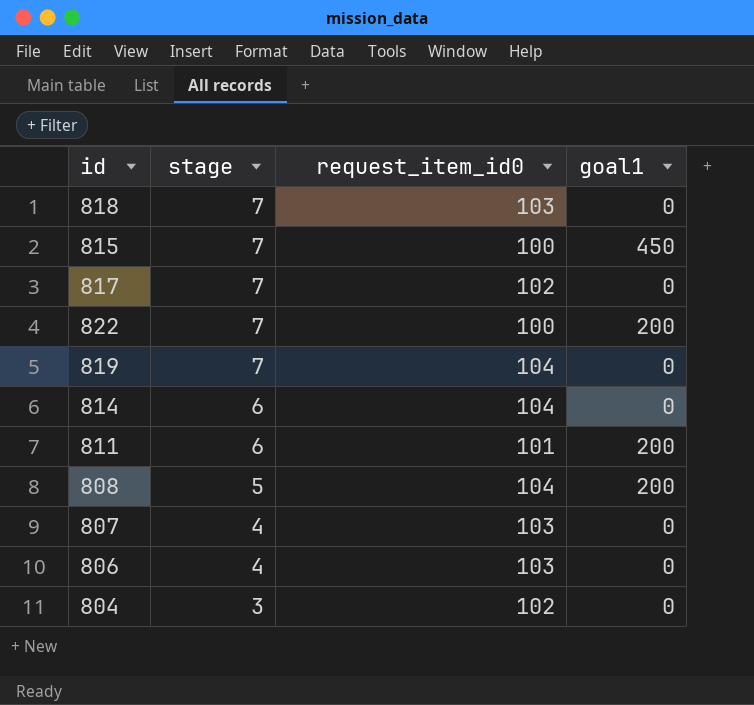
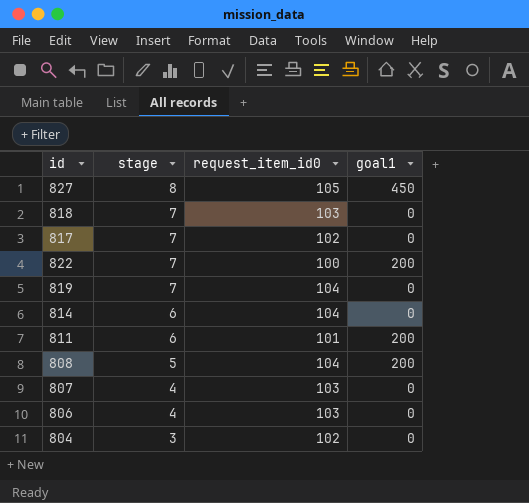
row 815: 7 | 100 | 450 -> none
row 827: none -> 8 | 105 | 450

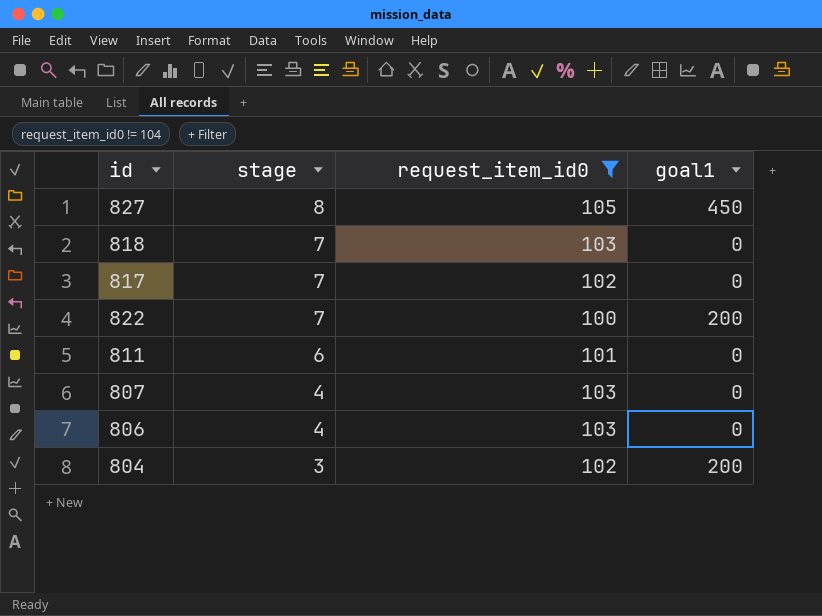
filter: none -> request_item_id0 != 104
811 | goal1: 200 -> 0
804 | goal1: 0 -> 200

